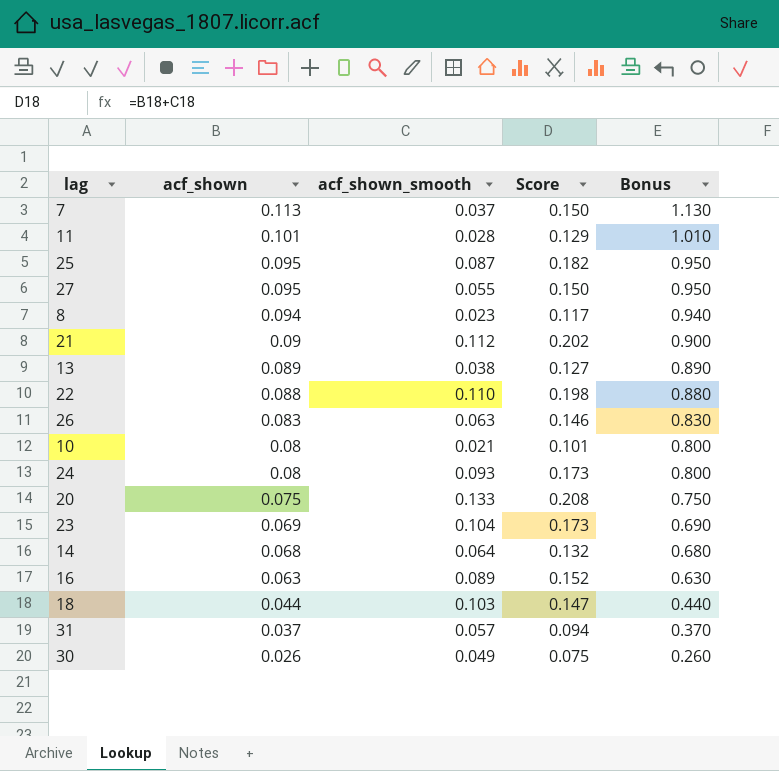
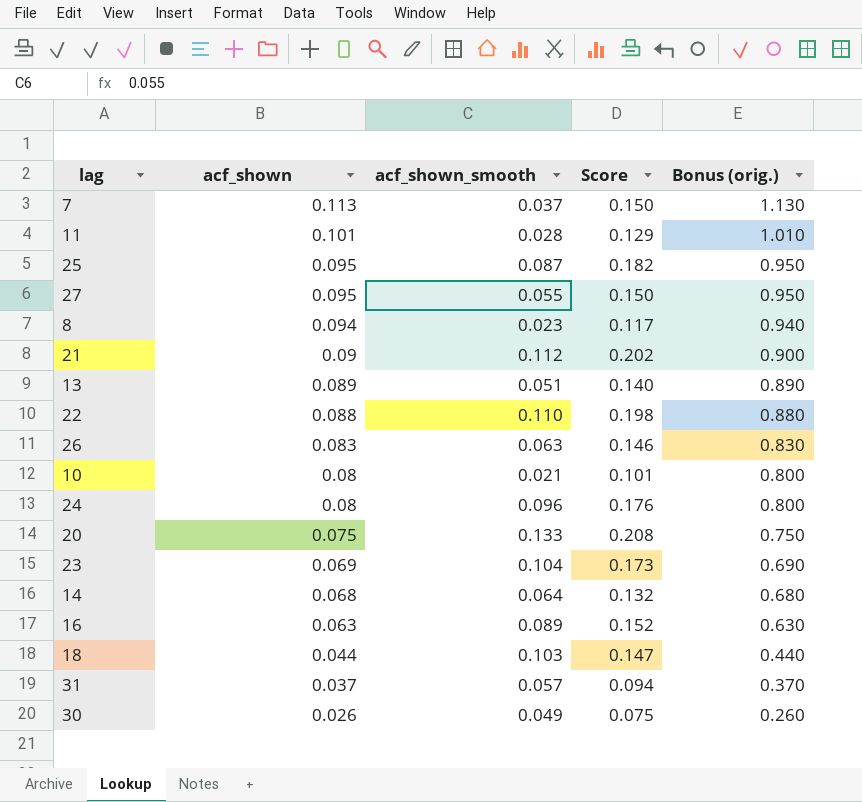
column name: Bonus -> Bonus (orig.)
13 | acf_shown_smooth: 0.038 -> 0.051
13 | Score: 0.127 -> 0.140
24 | acf_shown_smooth: 0.093 -> 0.096
24 | Score: 0.173 -> 0.176

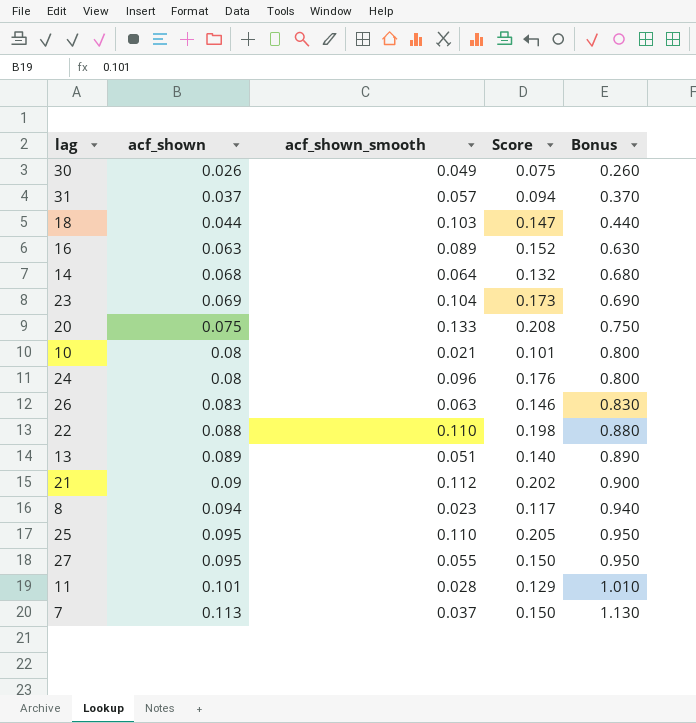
row order: acf_shown descending -> acf_shown ascending
column name: Bonus (orig.) -> Bonus
25 | acf_shown_smooth: 0.087 -> 0.110
25 | Score: 0.182 -> 0.205

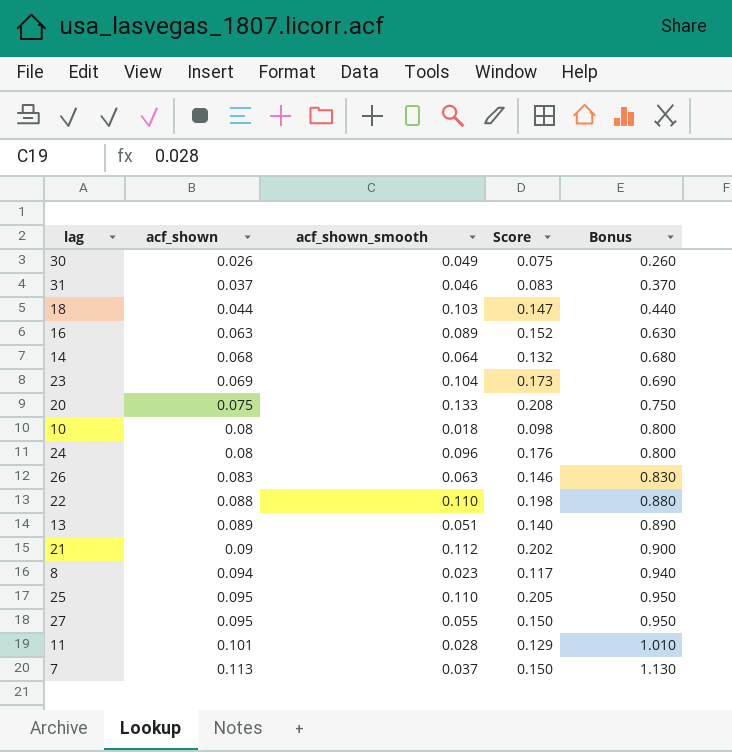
31 | acf_shown_smooth: 0.057 -> 0.046
31 | Score: 0.094 -> 0.083
10 | acf_shown_smooth: 0.021 -> 0.018
10 | Score: 0.101 -> 0.098

